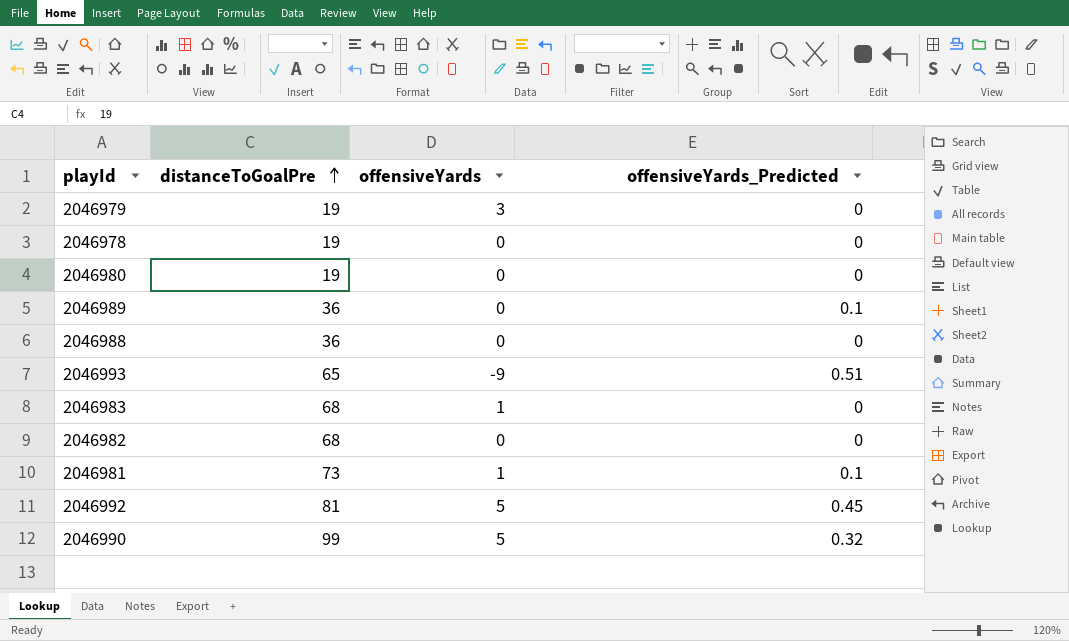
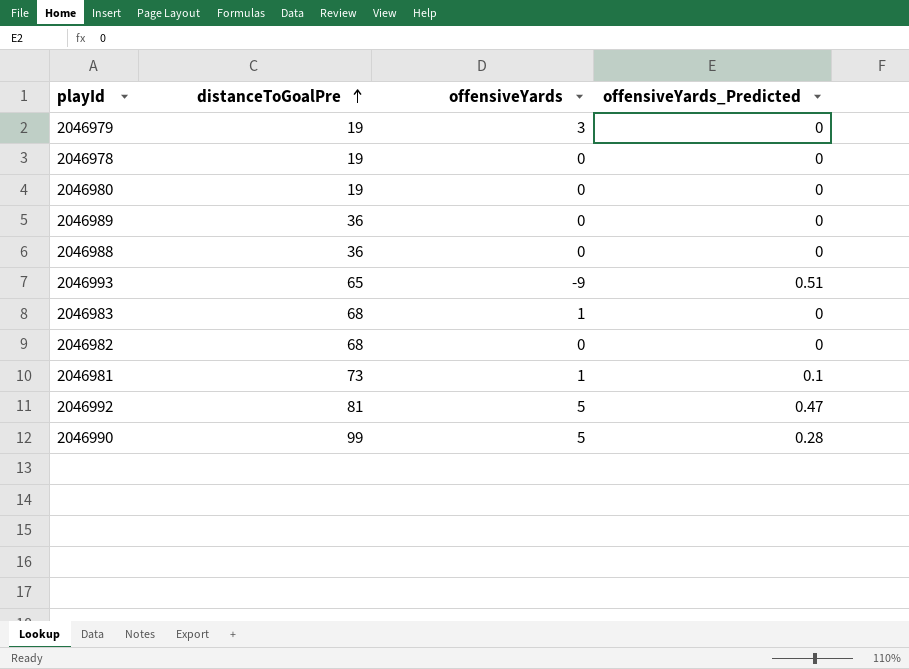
2046989 | offensiveYards_Predicted: 0.1 -> 0
2046992 | offensiveYards_Predicted: 0.45 -> 0.47
2046990 | offensiveYards_Predicted: 0.32 -> 0.28

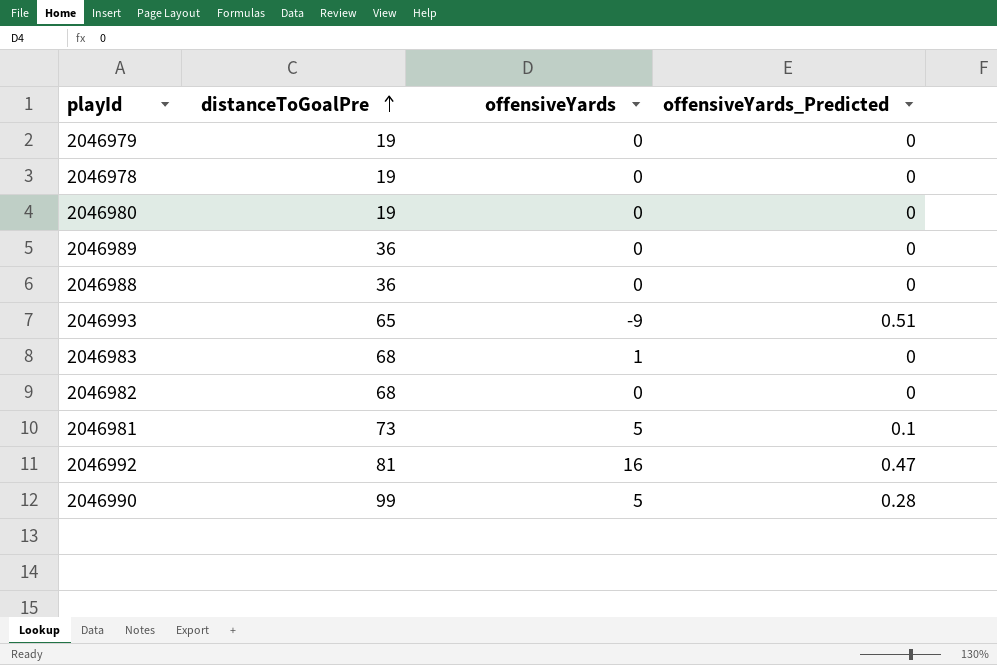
2046979 | offensiveYards: 3 -> 0
2046981 | offensiveYards: 1 -> 5
2046992 | offensiveYards: 5 -> 16

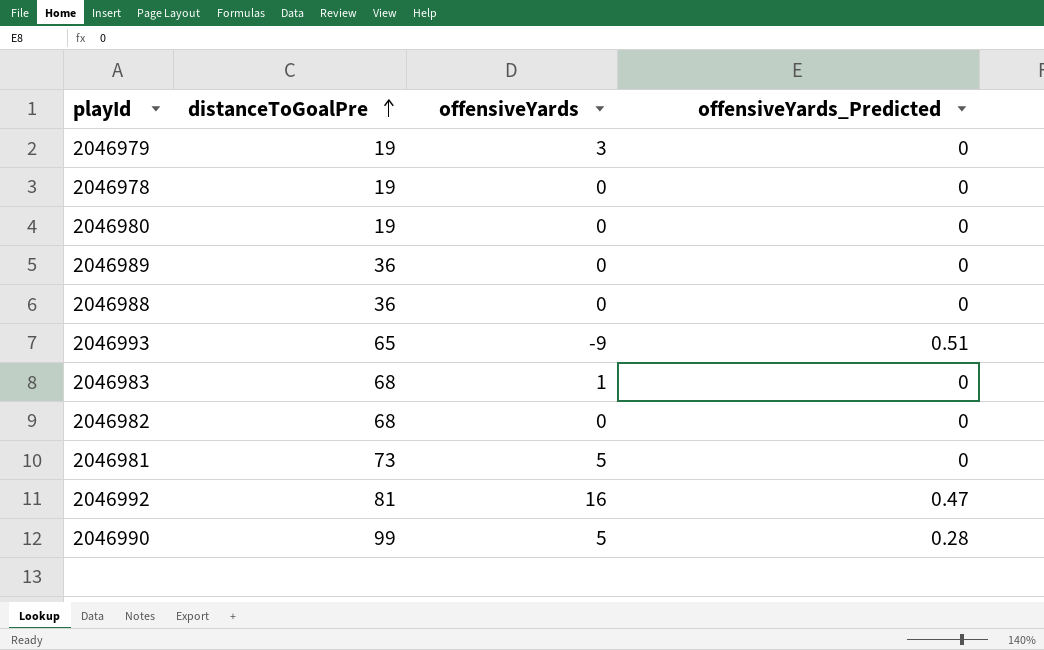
2046979 | offensiveYards: 0 -> 3
2046981 | offensiveYards_Predicted: 0.1 -> 0

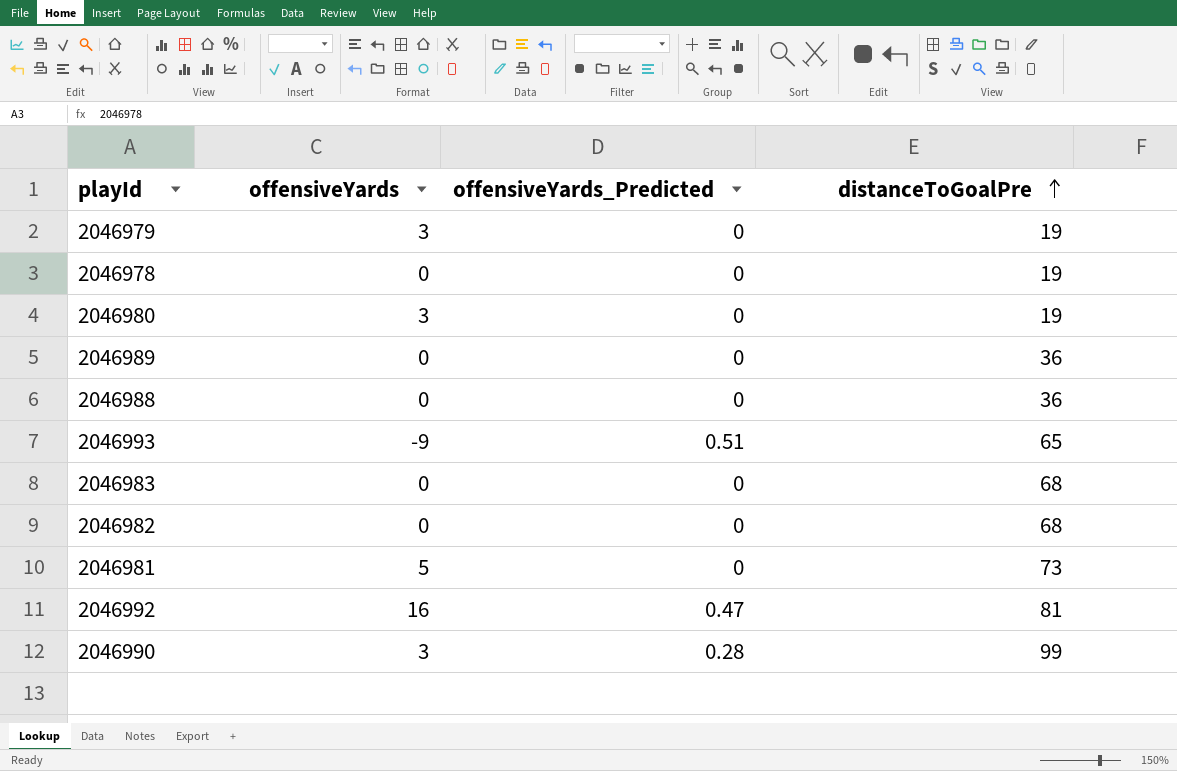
column distanceToGoalPre | position: 2 -> 4
2046980 | offensiveYards: 0 -> 3
2046983 | offensiveYards: 1 -> 0
2046990 | offensiveYards: 5 -> 3

